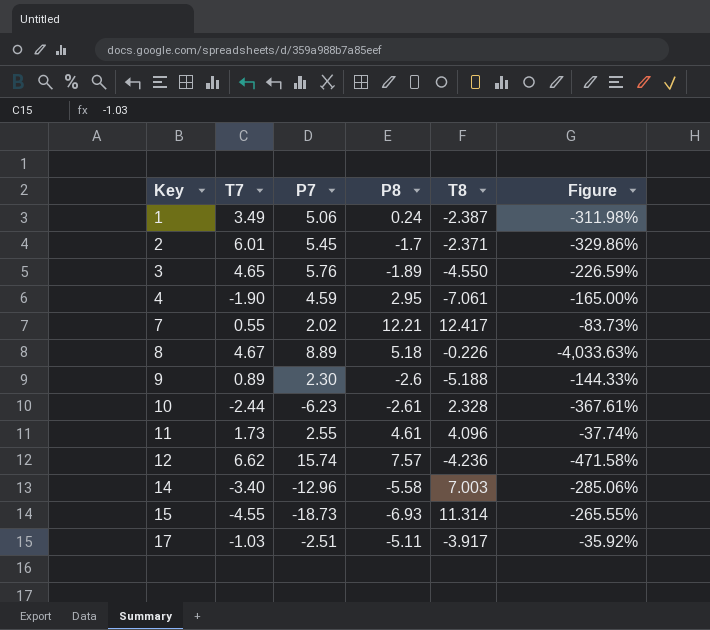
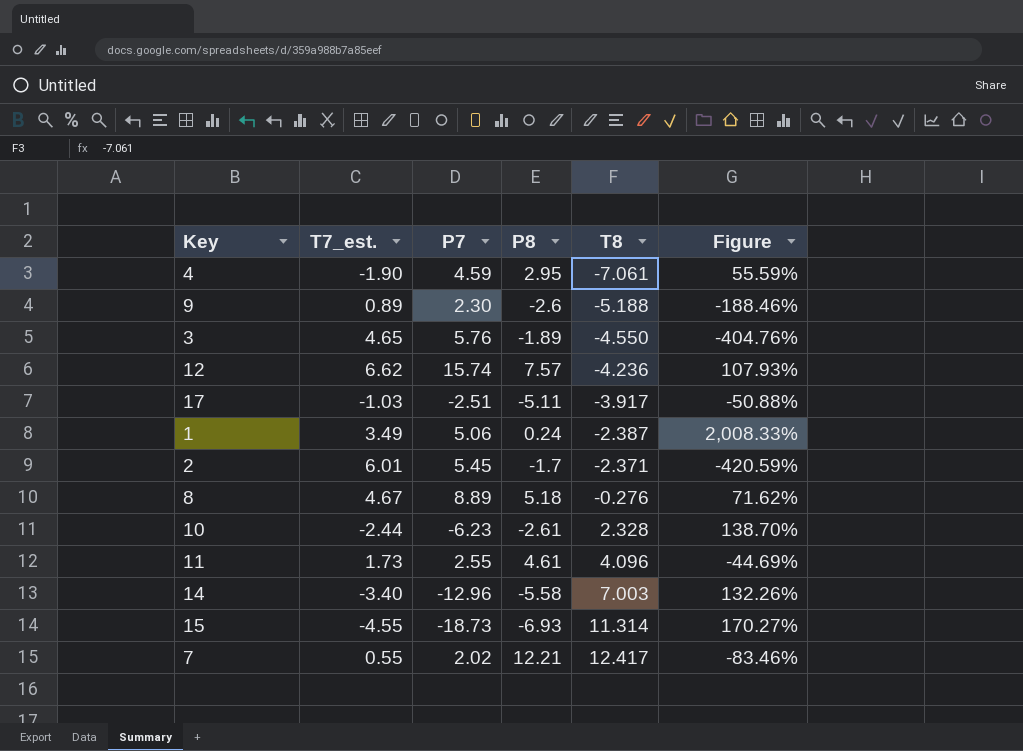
row order: Key ascending -> T8 ascending
column name: T7 -> T7_est.
column Figure | formula: ([P7] - [T8]) / [T8] -> ([P7] - [P8]) / [P8]
8 | T8: -0.226 -> -0.276

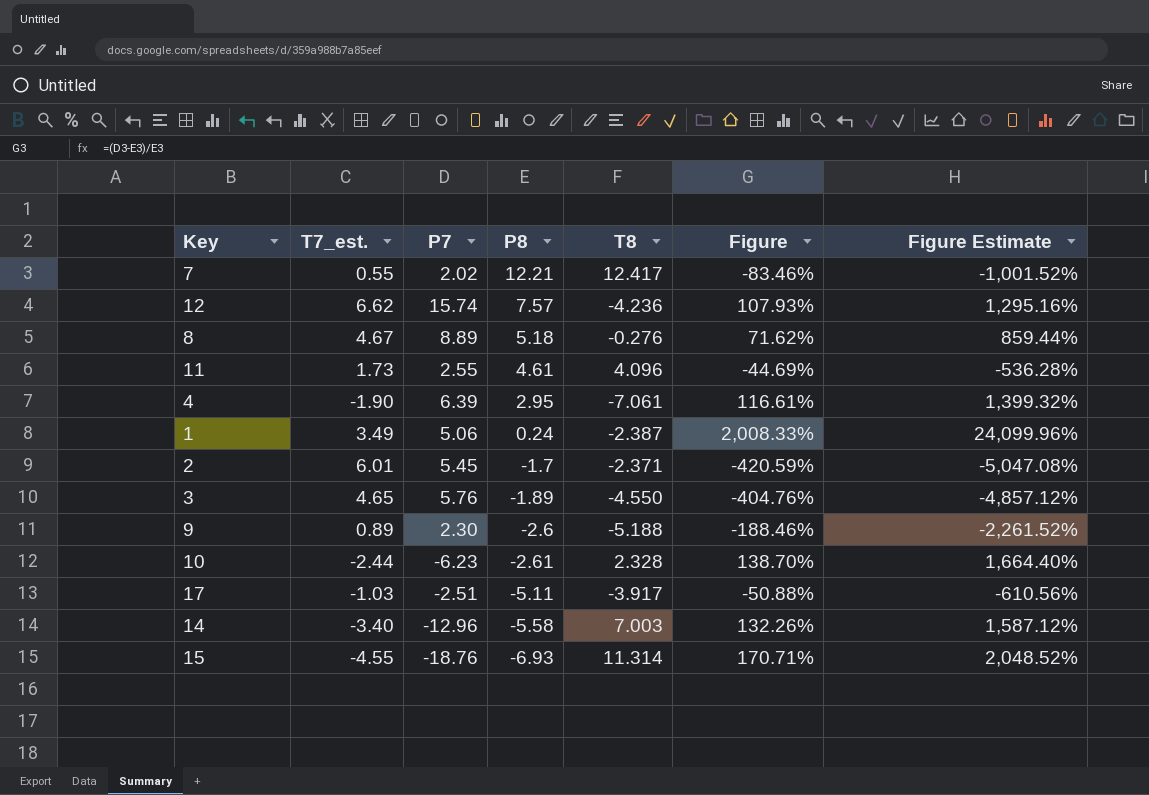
row order: T8 ascending -> P8 descending
column Figure Estimate | formula: none -> [Figure] * 12
4 | P7: 4.59 -> 6.39
4 | Figure: 55.59% -> 116.61%
15 | P7: -18.73 -> -18.76
15 | Figure: 170.27% -> 170.71%

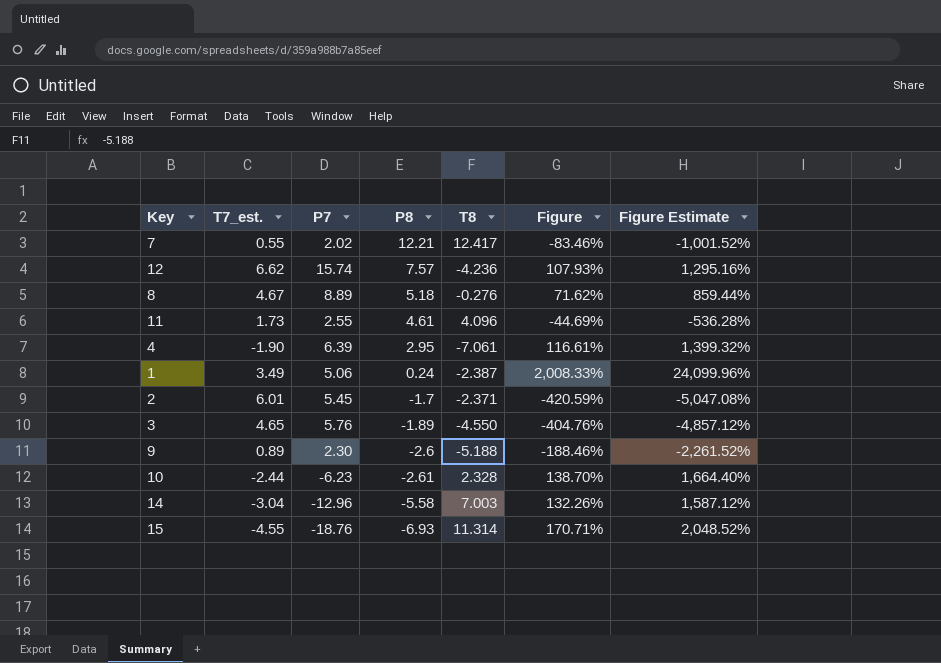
row 17: -1.03 | -2.51 | -5.11 | -3.917 | -50.88% | -610.56% -> none
14 | T7_est.: -3.40 -> -3.04

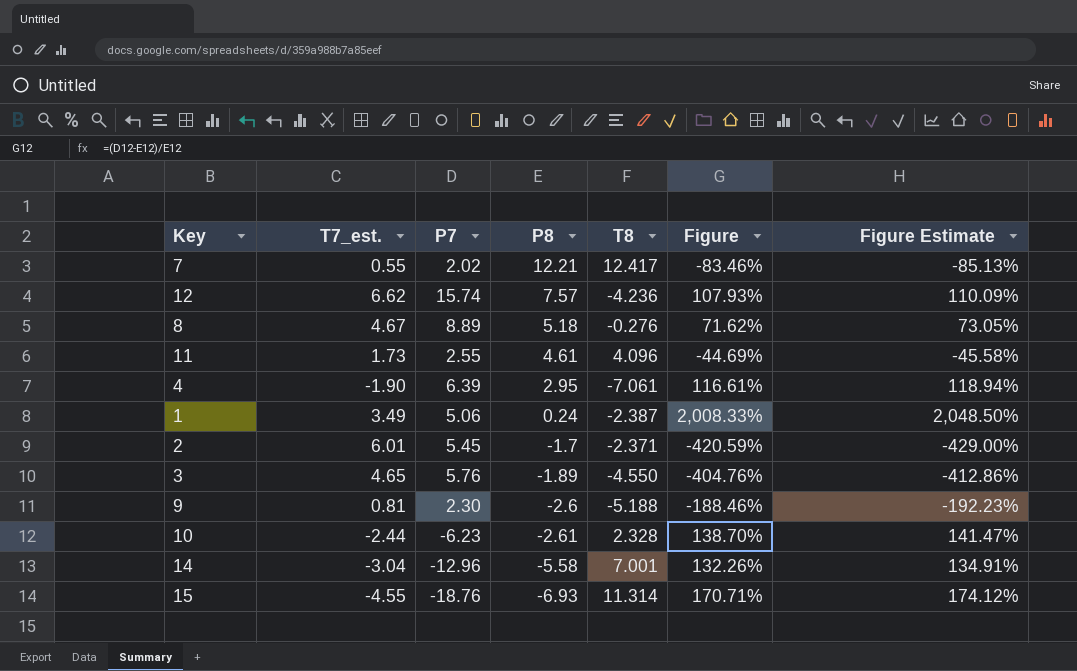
column Figure Estimate | formula: [Figure] * 12 -> [Figure] * 1.02
9 | T7_est.: 0.89 -> 0.81
14 | T8: 7.003 -> 7.001

